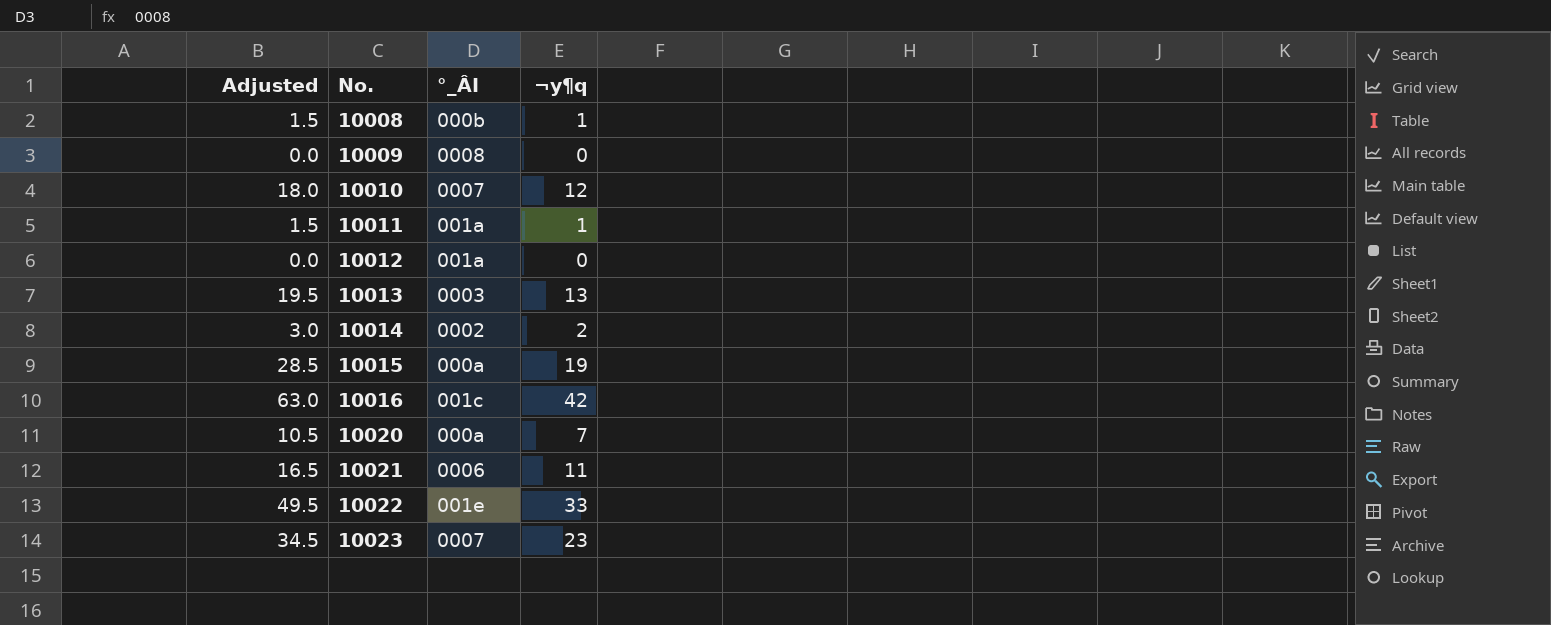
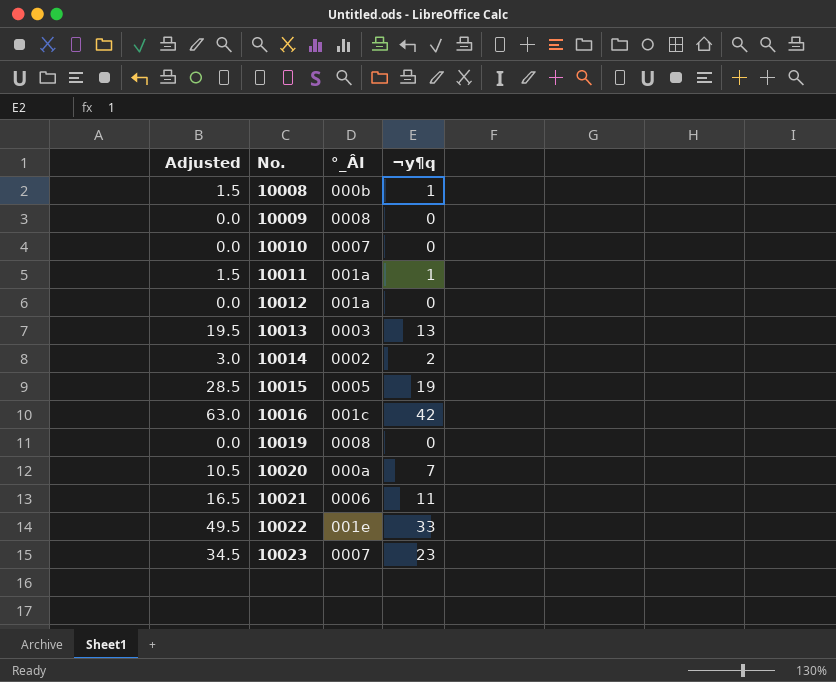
10010 | Adjusted: 18.0 -> 0.0
10010 | ¬y¶q: 12 -> 0
10015 | °_ÂI: 000a -> 0005
row 10019: none -> 0.0 | 0008 | 0

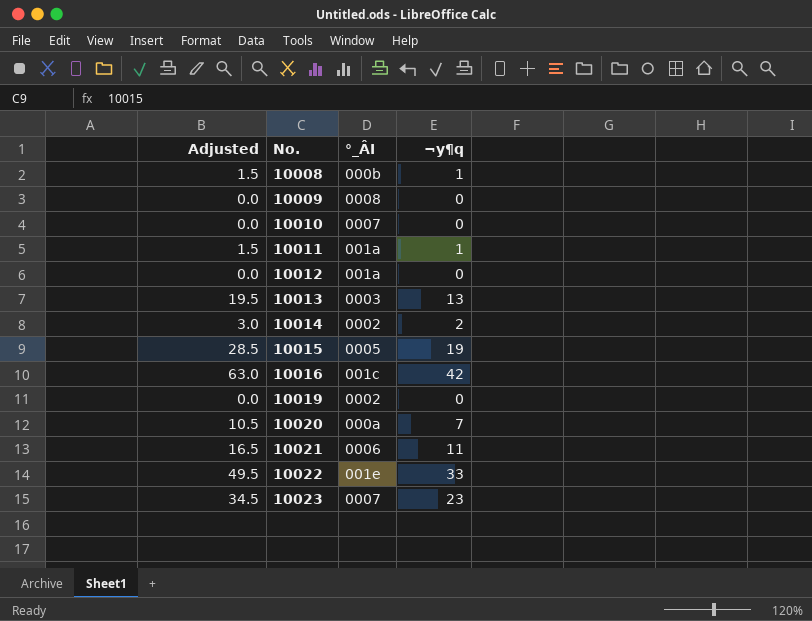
10019 | °_ÂI: 0008 -> 0002

